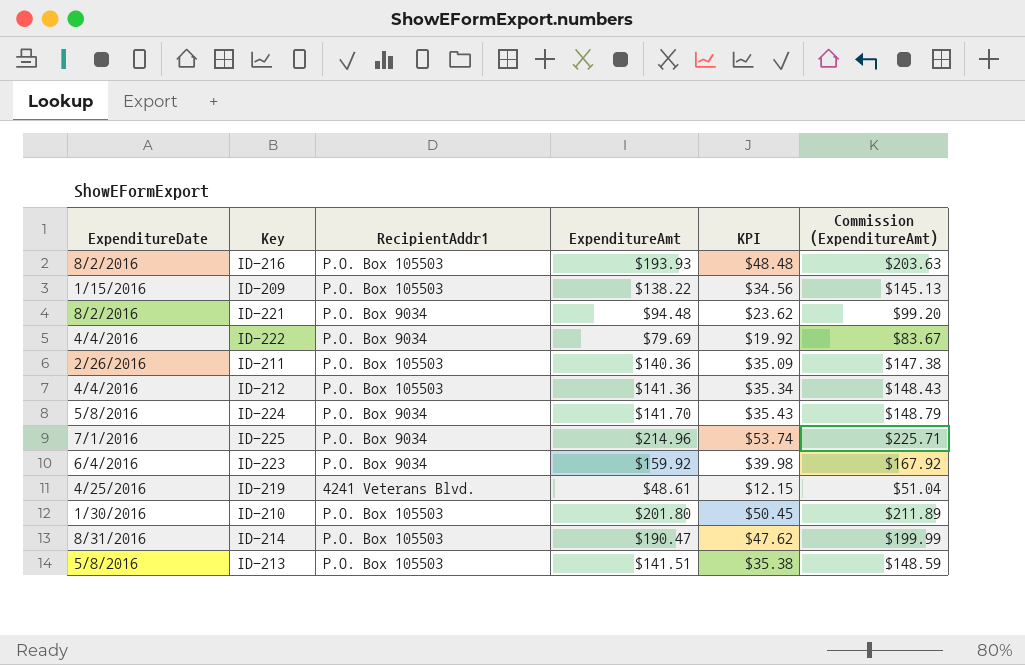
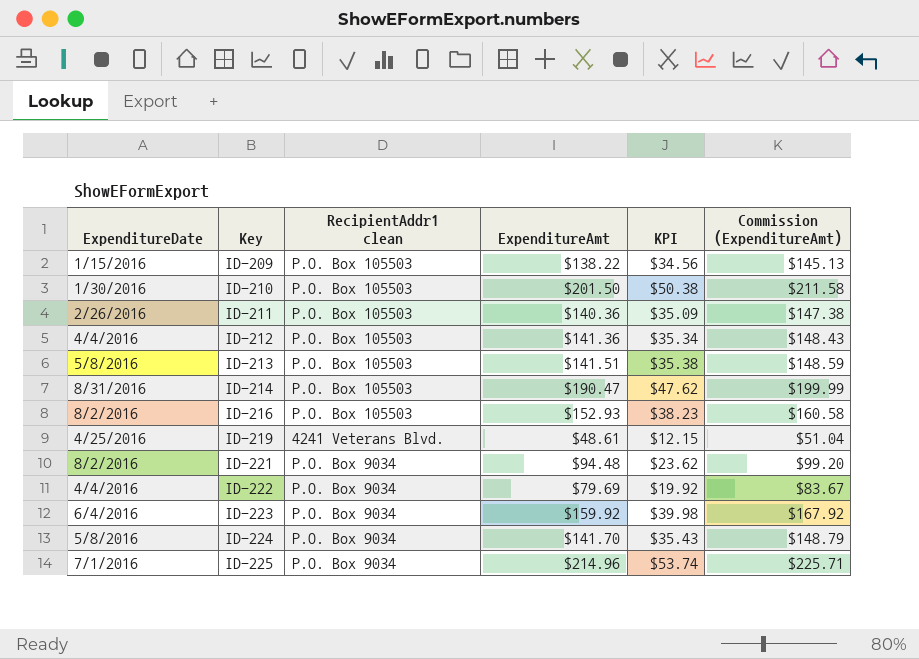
row order: none -> Key ascending
column name: RecipientAddr1 -> RecipientAddr1 clean
ID-210 | ExpenditureAmt: $201.80 -> $201.50
ID-210 | KPI: $50.45 -> $50.38
ID-210 | Commission (ExpenditureAmt): $211.89 -> $211.58
ID-216 | ExpenditureAmt: $193.93 -> $152.93
ID-216 | KPI: $48.48 -> $38.23
ID-216 | Commission (ExpenditureAmt): $203.63 -> $160.58

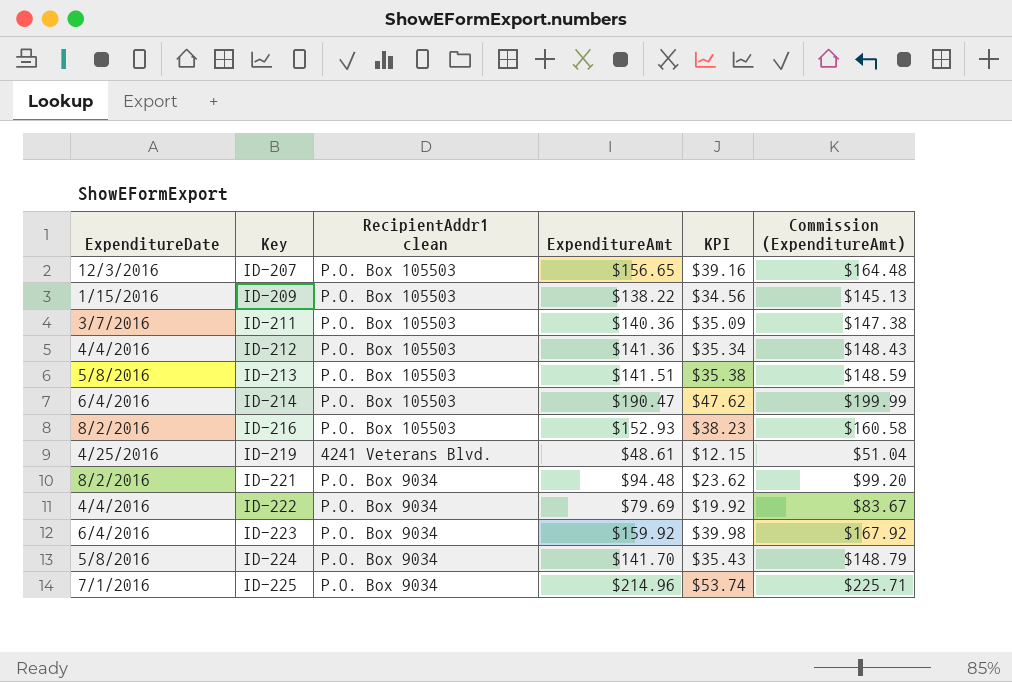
row ID-210: 1/30/2016 | P.O. Box 105503 | $201.50 | $50.38 | $211.58 -> none
row ID-207: none -> 12/3/2016 | P.O. Box 105503 | $156.65 | $39.16 | $164.48
ID-211 | ExpenditureDate: 2/26/2016 -> 3/7/2016
ID-214 | ExpenditureDate: 8/31/2016 -> 6/4/2016

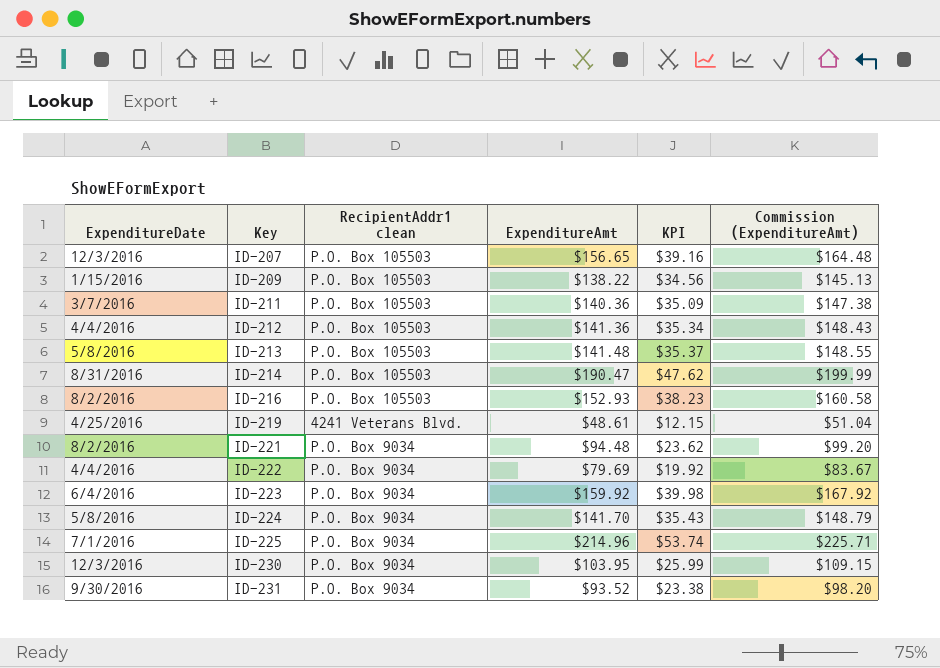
ID-213 | ExpenditureAmt: $141.51 -> $141.48
ID-213 | KPI: $35.38 -> $35.37
ID-213 | Commission (ExpenditureAmt): $148.59 -> $148.55
ID-214 | ExpenditureDate: 6/4/2016 -> 8/31/2016
row ID-230: none -> 12/3/2016 | P.O. Box 9034 | $103.95 | $25.99 | $109.15
row ID-231: none -> 9/30/2016 | P.O. Box 9034 | $93.52 | $23.38 | $98.20

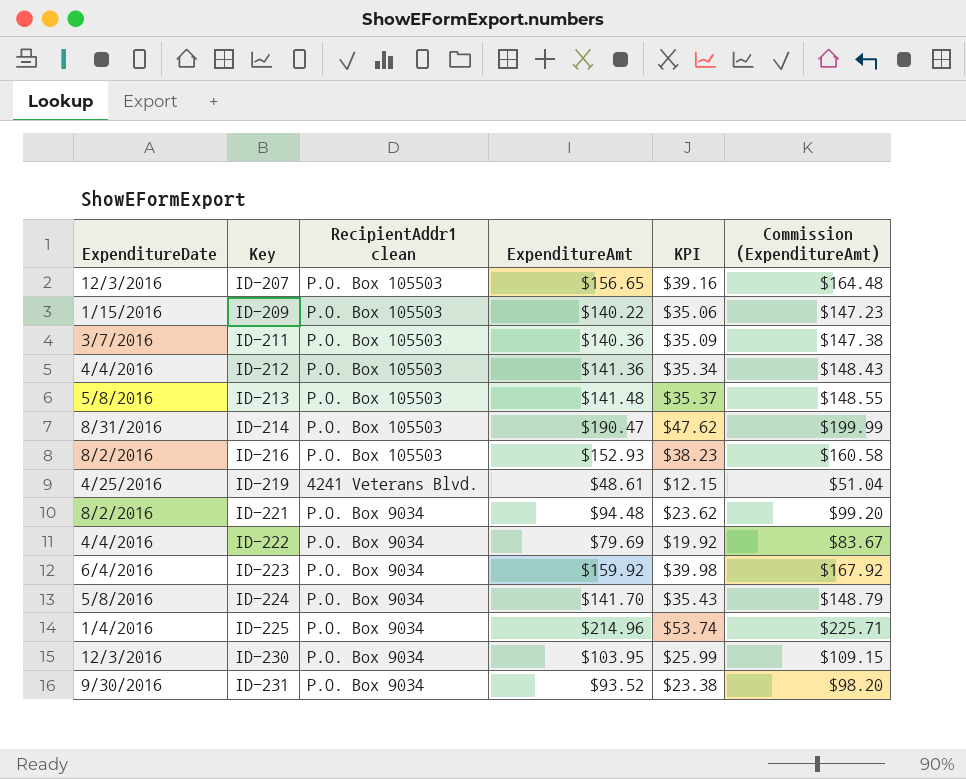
ID-209 | ExpenditureAmt: $138.22 -> $140.22
ID-209 | KPI: $34.56 -> $35.06
ID-209 | Commission (ExpenditureAmt): $145.13 -> $147.23
ID-225 | ExpenditureDate: 7/1/2016 -> 1/4/2016

